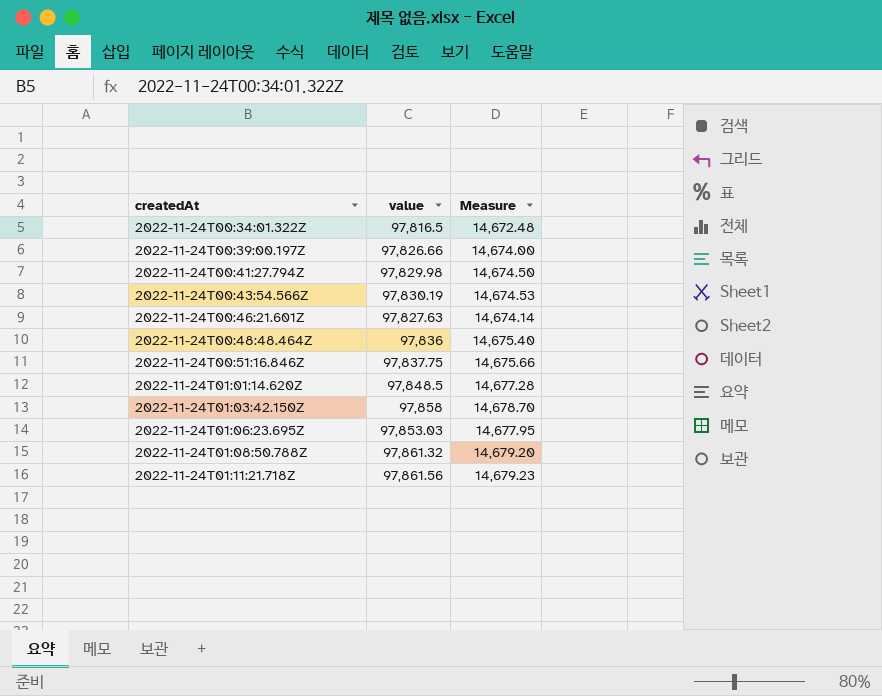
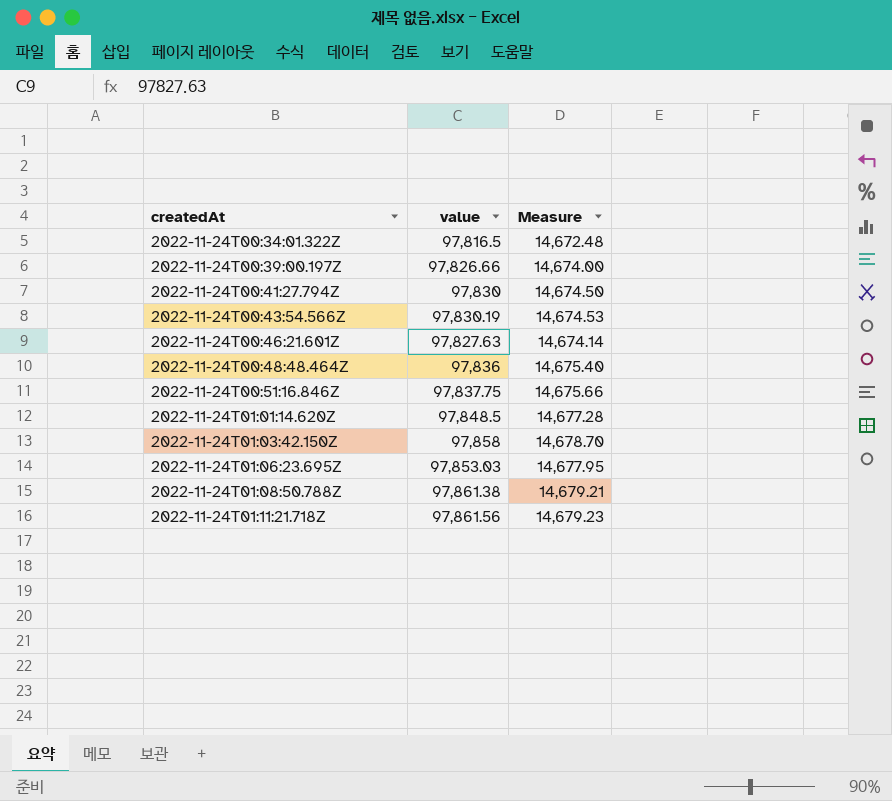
2022-11-24T00:41:27.794Z | value: 97,829.98 -> 97,830
2022-11-24T01:08:50.788Z | value: 97,861.32 -> 97,861.38
2022-11-24T01:08:50.788Z | Measure: 14,679.20 -> 14,679.21

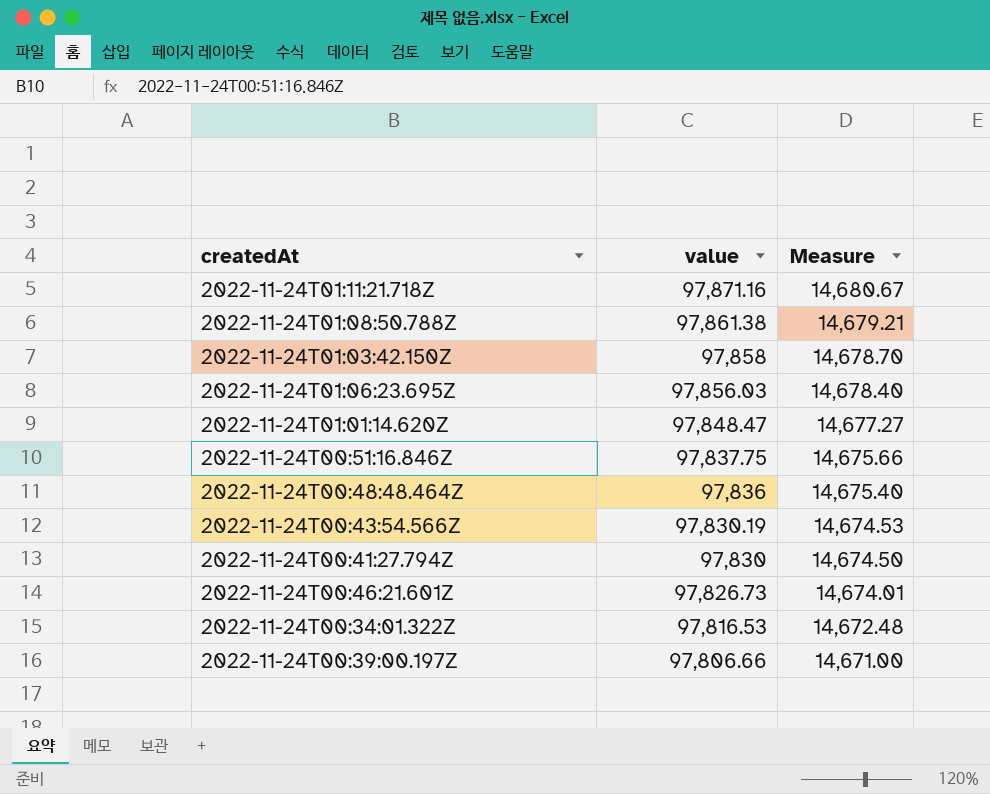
row order: createdAt ascending -> value descending
2022-11-24T01:11:21.718Z | value: 97,861.56 -> 97,871.16
2022-11-24T01:11:21.718Z | Measure: 14,679.23 -> 14,680.67
2022-11-24T01:06:23.695Z | value: 97,853.03 -> 97,856.03
2022-11-24T01:06:23.695Z | Measure: 14,677.95 -> 14,678.40
2022-11-24T01:01:14.620Z | value: 97,848.5 -> 97,848.47
2022-11-24T01:01:14.620Z | Measure: 14,677.28 -> 14,677.27
2022-11-24T00:46:21.601Z | value: 97,827.63 -> 97,826.73
2022-11-24T00:46:21.601Z | Measure: 14,674.14 -> 14,674.01
2022-11-24T00:34:01.322Z | value: 97,816.5 -> 97,816.53
2022-11-24T00:39:00.197Z | value: 97,826.66 -> 97,806.66
2022-11-24T00:39:00.197Z | Measure: 14,674.00 -> 14,671.00

